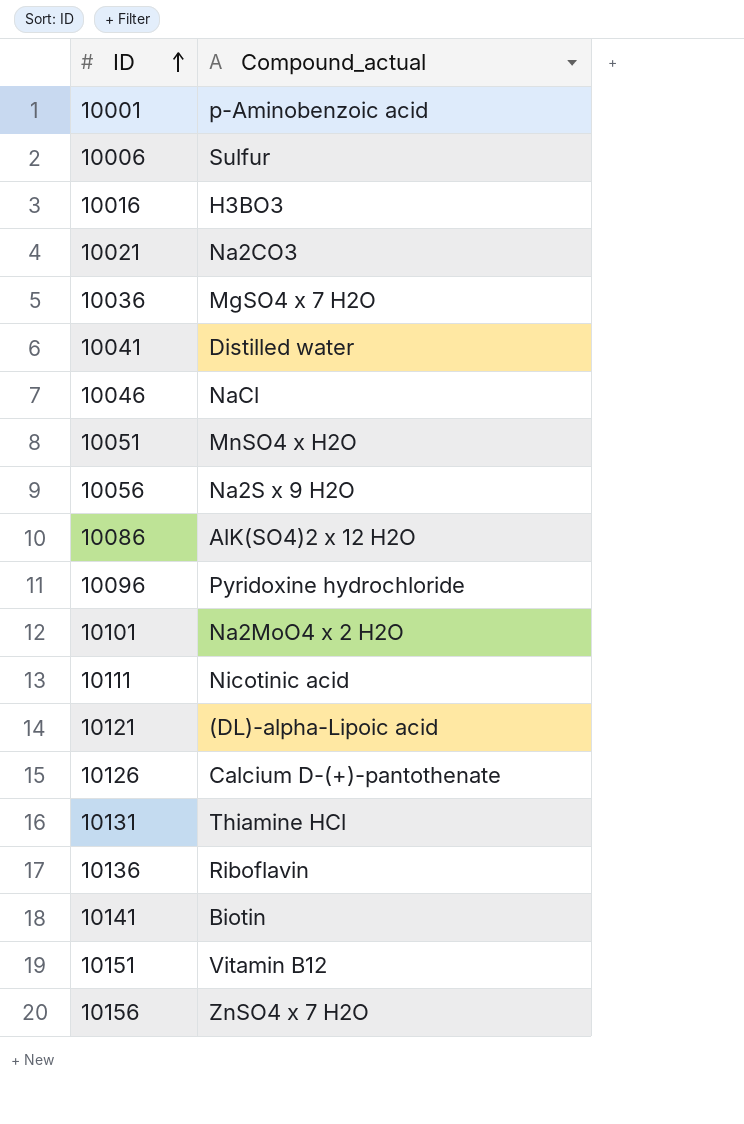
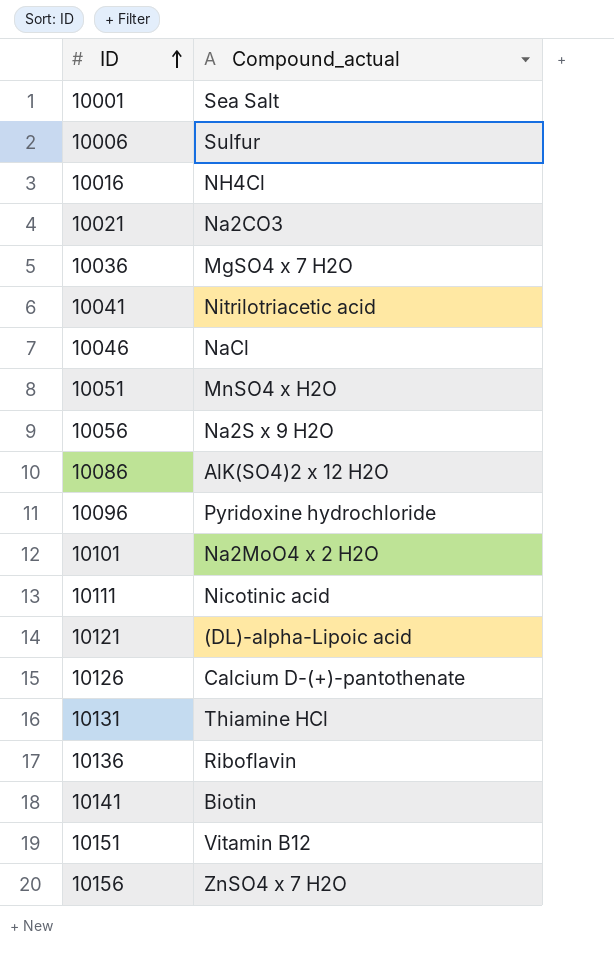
10001 | Compound_actual: p-Aminobenzoic acid -> Sea Salt
10016 | Compound_actual: H3BO3 -> NH4Cl
10041 | Compound_actual: Distilled water -> Nitrilotriacetic acid

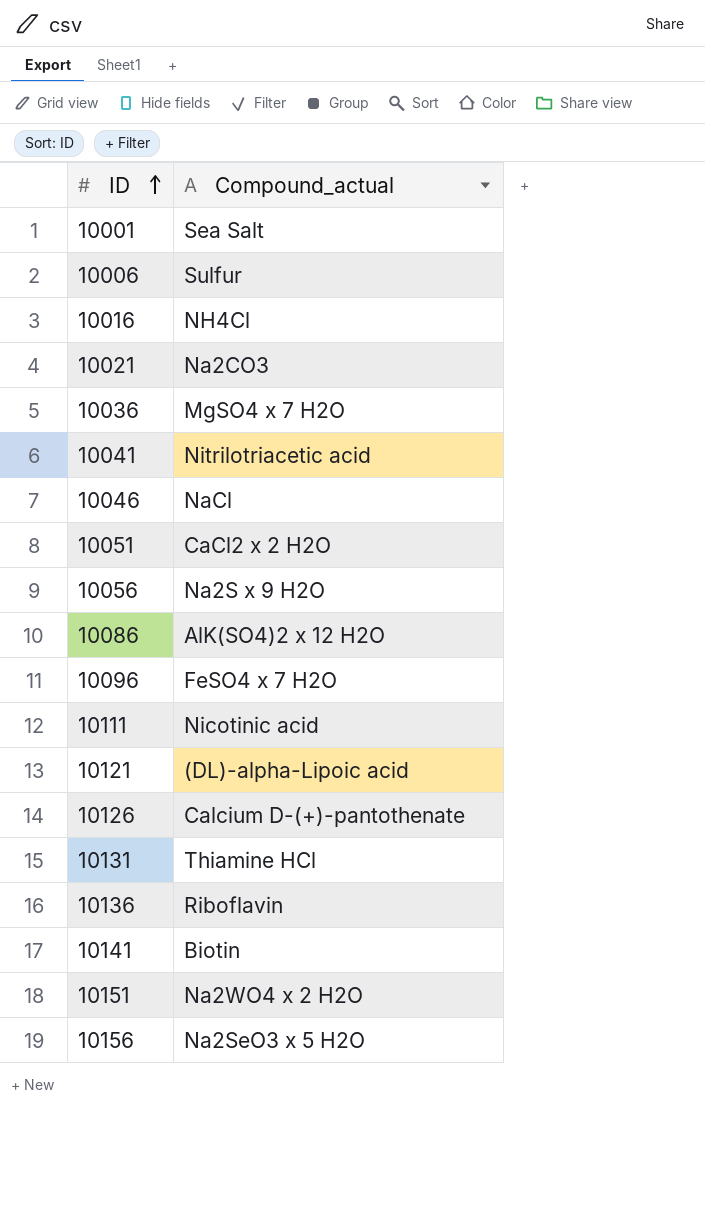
row 10101: Na2MoO4 x 2 H2O -> none
10051 | Compound_actual: MnSO4 x H2O -> CaCl2 x 2 H2O
10096 | Compound_actual: Pyridoxine hydrochloride -> FeSO4 x 7 H2O
10151 | Compound_actual: Vitamin B12 -> Na2WO4 x 2 H2O
10156 | Compound_actual: ZnSO4 x 7 H2O -> Na2SeO3 x 5 H2O

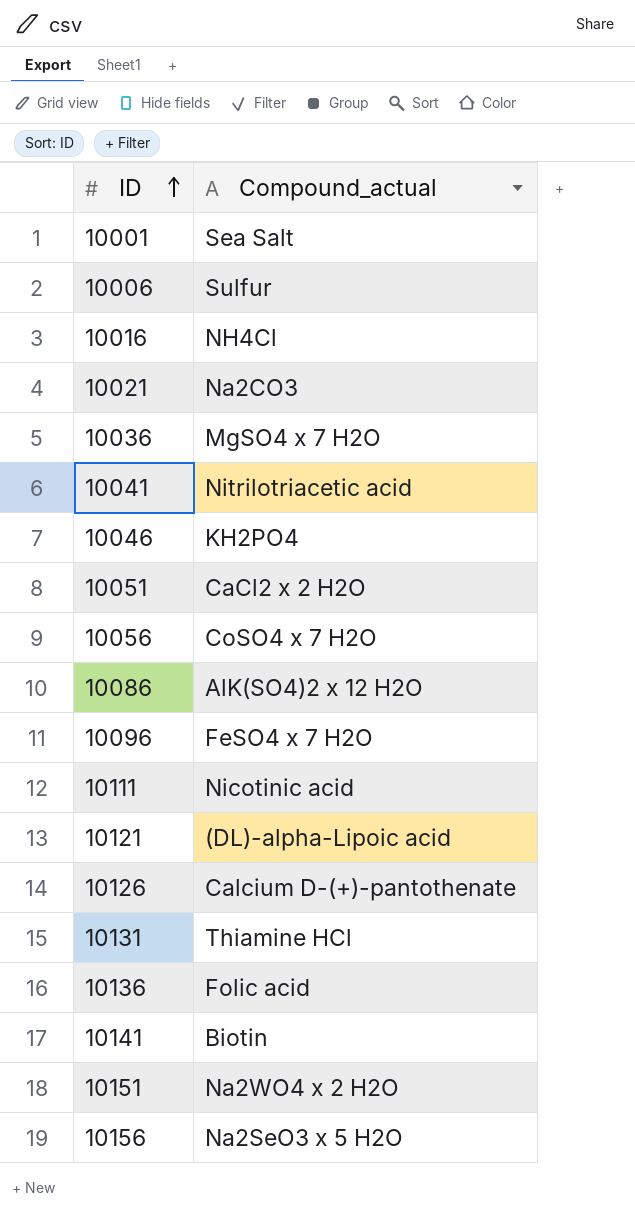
10046 | Compound_actual: NaCl -> KH2PO4
10056 | Compound_actual: Na2S x 9 H2O -> CoSO4 x 7 H2O
10136 | Compound_actual: Riboflavin -> Folic acid

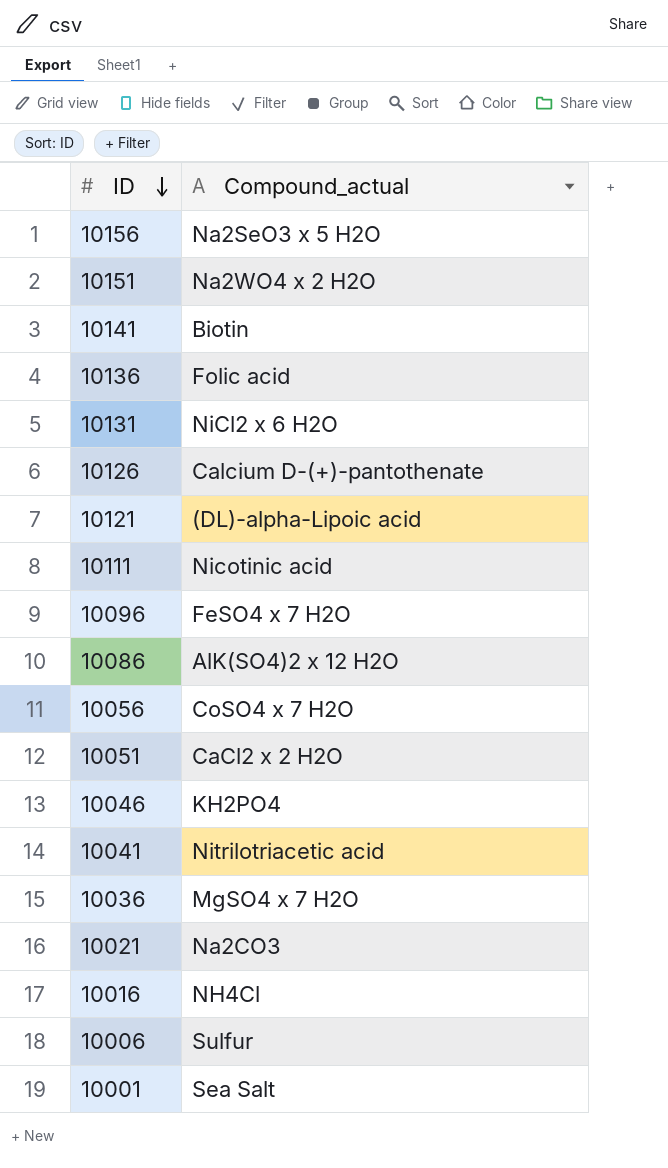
row order: ID ascending -> ID descending
10131 | Compound_actual: Thiamine HCl -> NiCl2 x 6 H2O

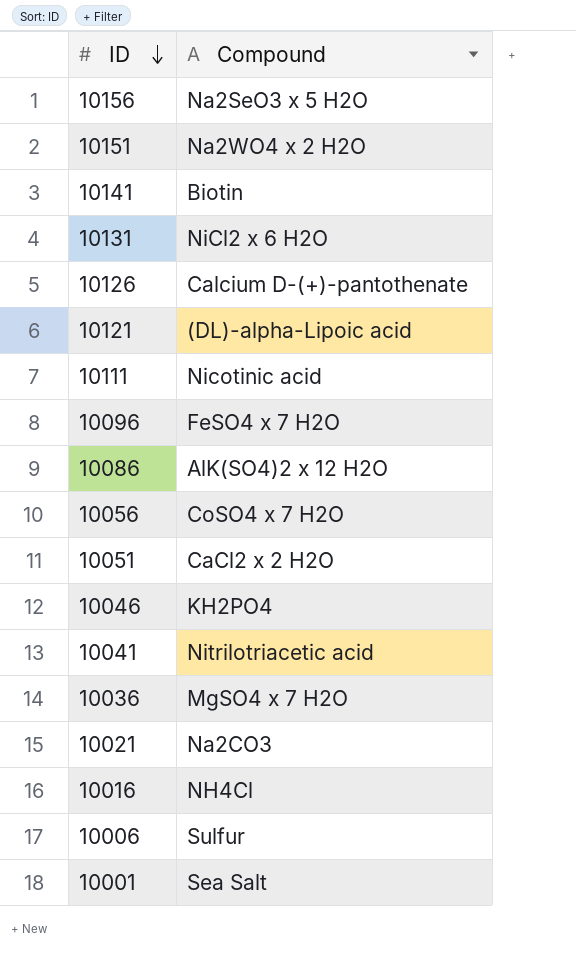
column name: Compound_actual -> Compound
row 10136: Folic acid -> none

